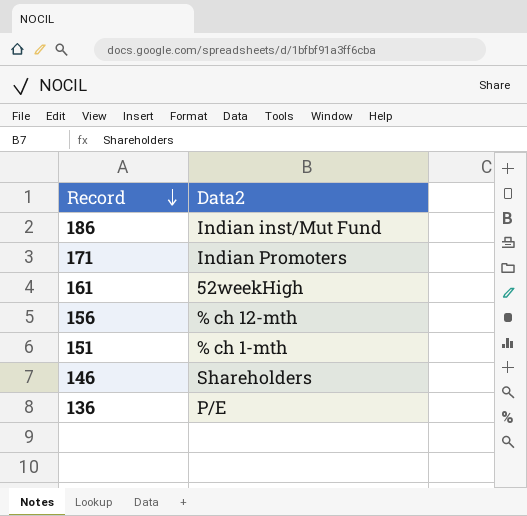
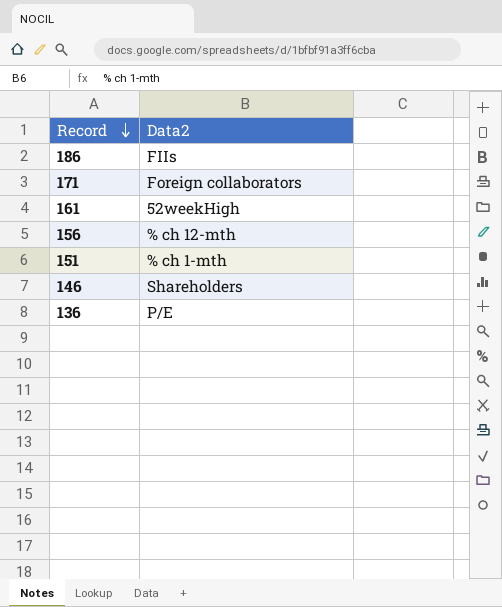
186 | Data2: Indian inst/Mut Fund -> FIIs
171 | Data2: Indian Promoters -> Foreign collaborators

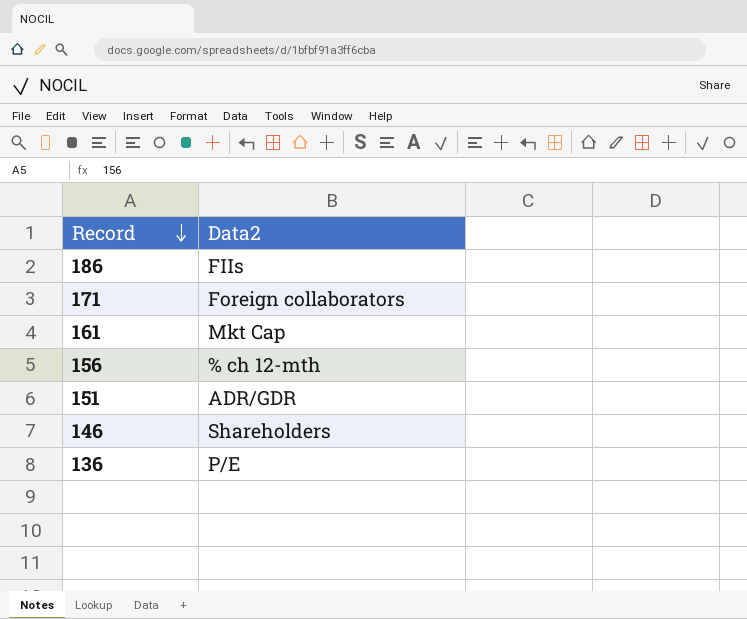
161 | Data2: 52weekHigh -> Mkt Cap
151 | Data2: % ch 1-mth -> ADR/GDR

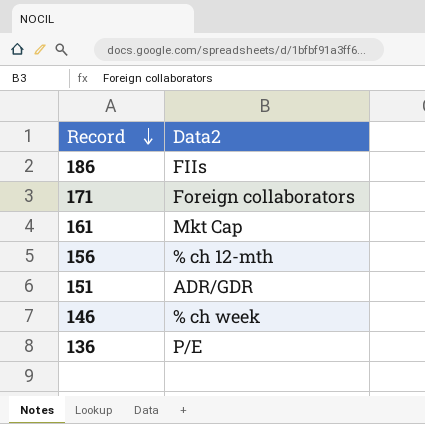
146 | Data2: Shareholders -> % ch week

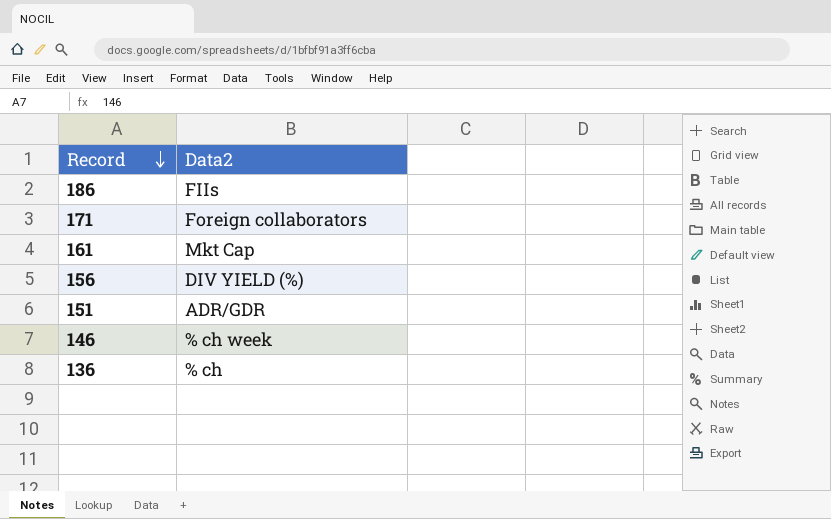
156 | Data2: % ch 12-mth -> DIV YIELD (%)
136 | Data2: P/E -> % ch

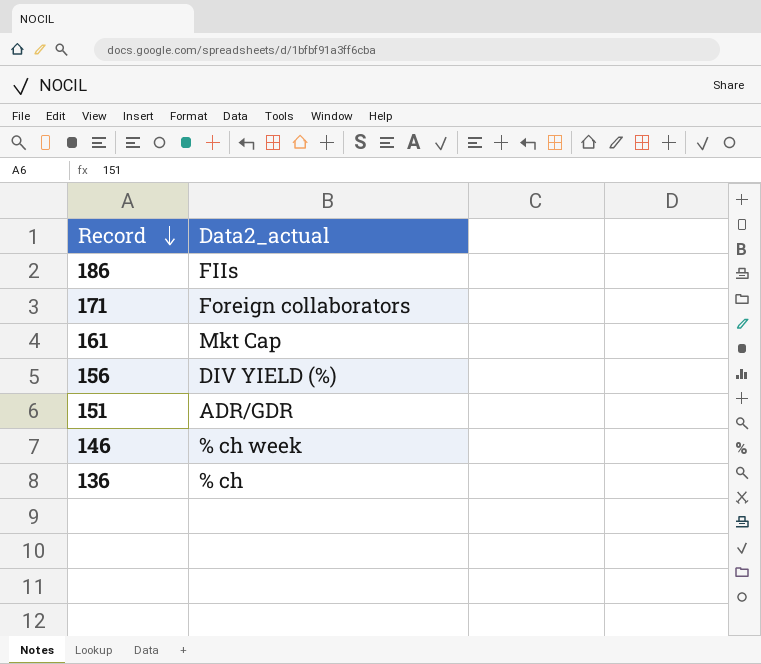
column name: Data2 -> Data2_actual

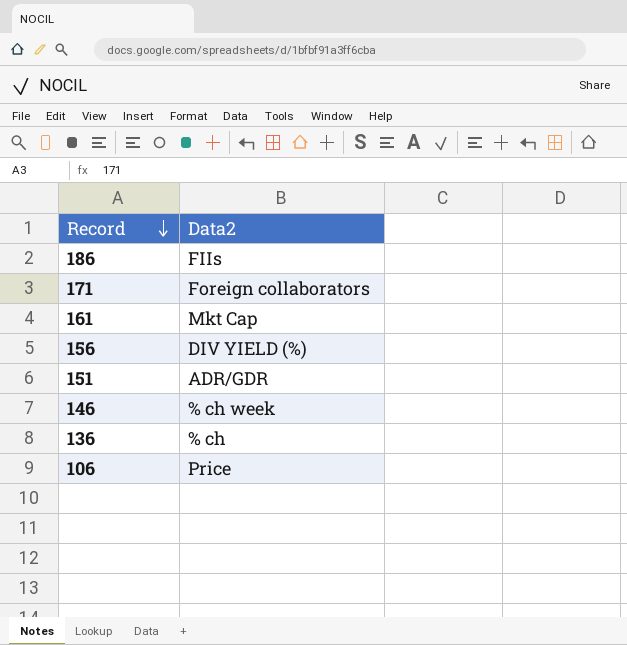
column name: Data2_actual -> Data2
row 106: none -> Price

